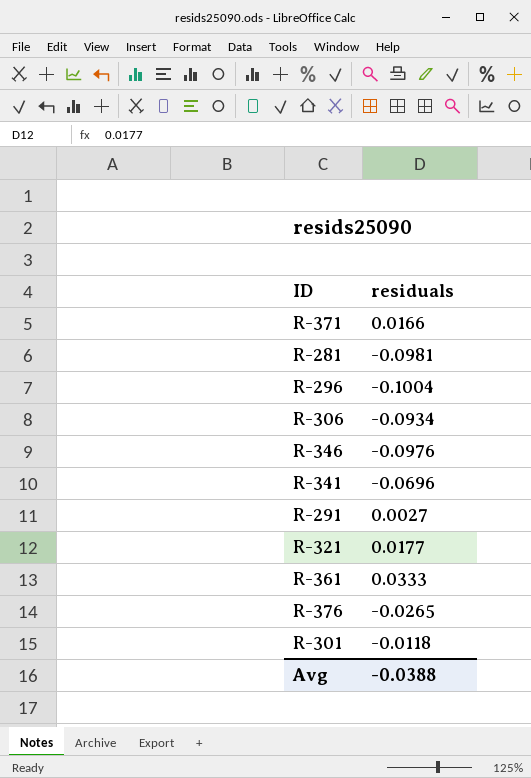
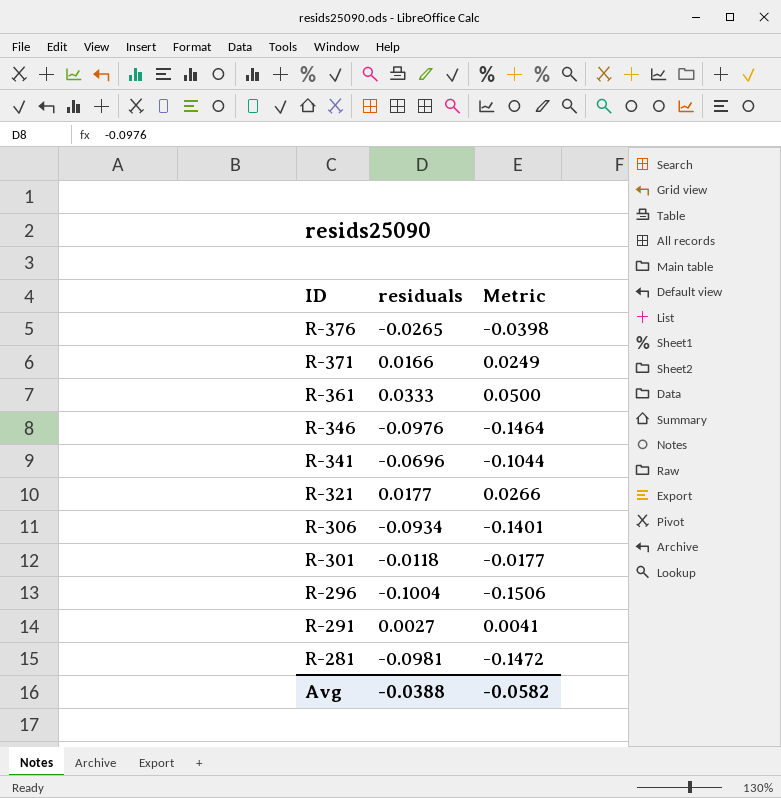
row order: none -> ID descending
column Metric | formula: none -> [residuals] * 1.5

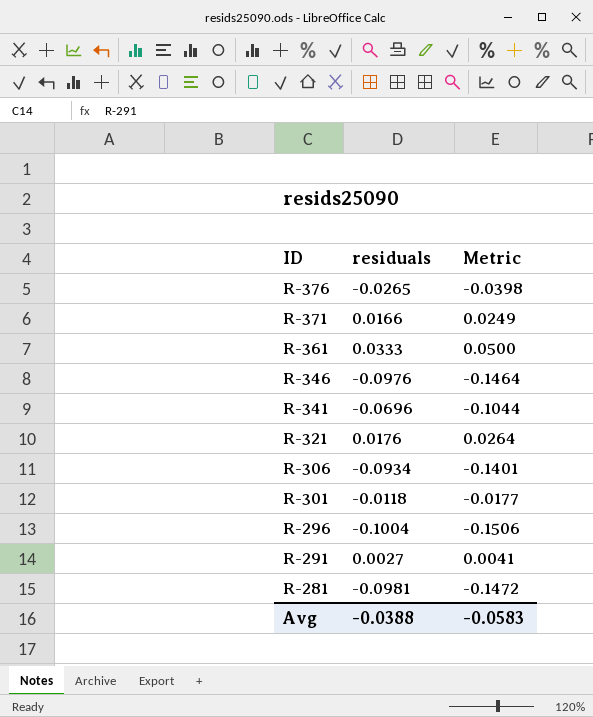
R-321 | residuals: 0.0177 -> 0.0176
R-321 | Metric: 0.0266 -> 0.0264
Avg | Metric: -0.0582 -> -0.0583

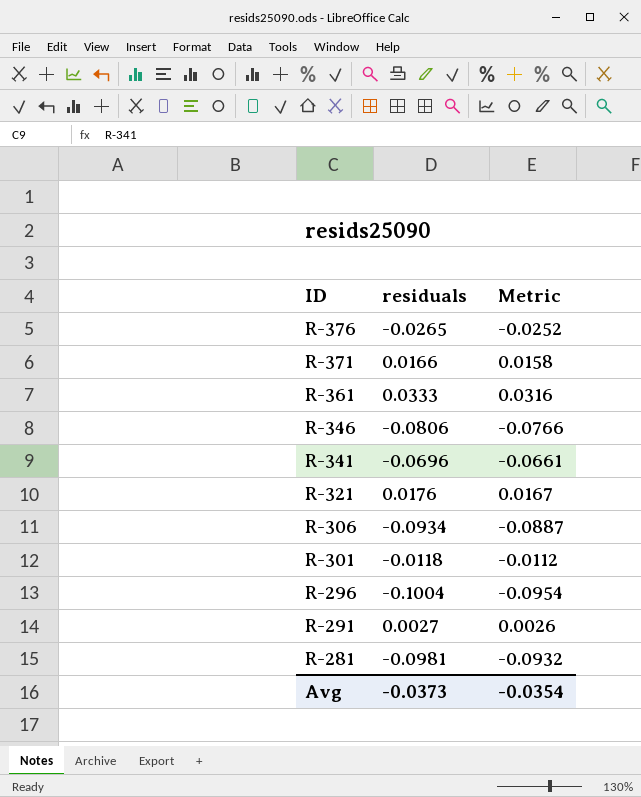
column Metric | formula: [residuals] * 1.5 -> [residuals] * 0.95
R-346 | residuals: -0.0976 -> -0.0806
Avg | residuals: -0.0388 -> -0.0373
Avg | Metric: -0.0583 -> -0.0354

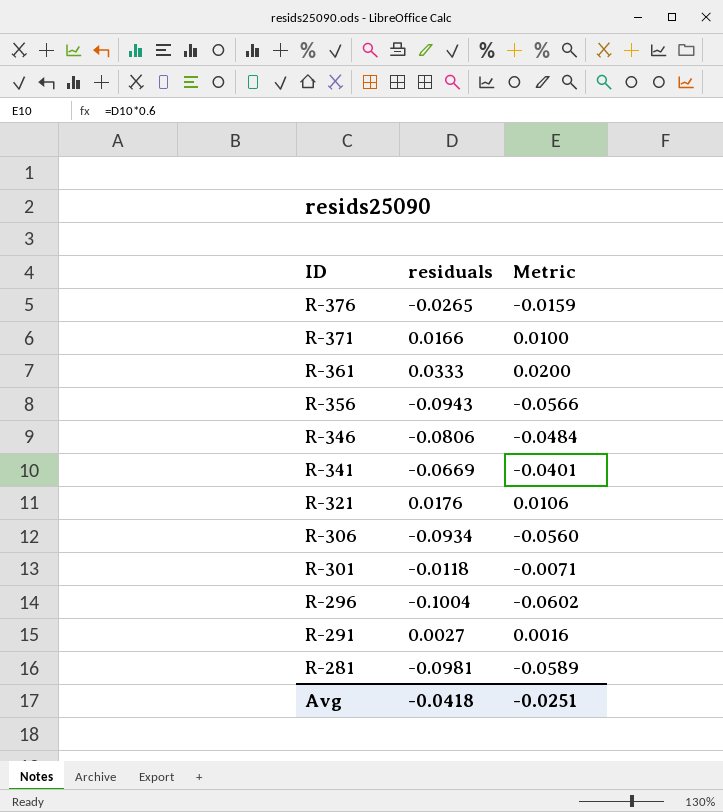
column Metric | formula: [residuals] * 0.95 -> [residuals] * 0.6
row R-356: none -> -0.0943 | -0.0566
R-341 | residuals: -0.0696 -> -0.0669
Avg | residuals: -0.0373 -> -0.0418
Avg | Metric: -0.0354 -> -0.0251

